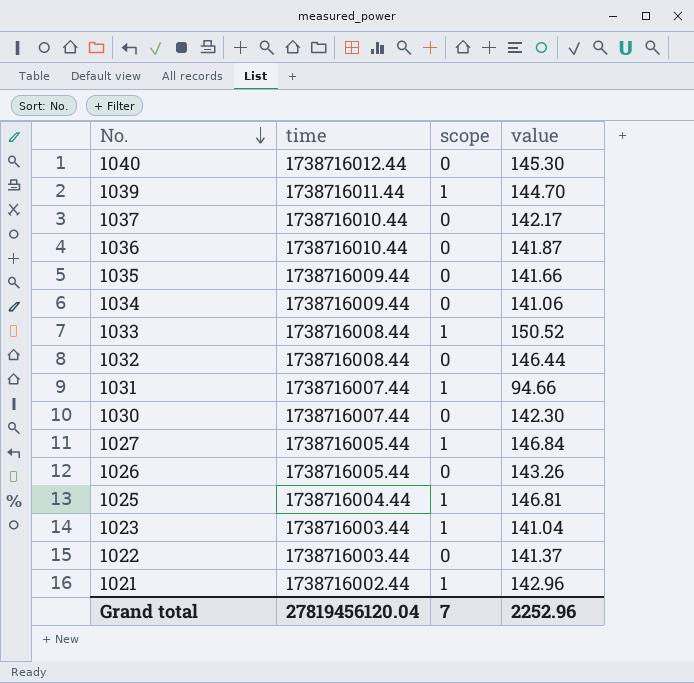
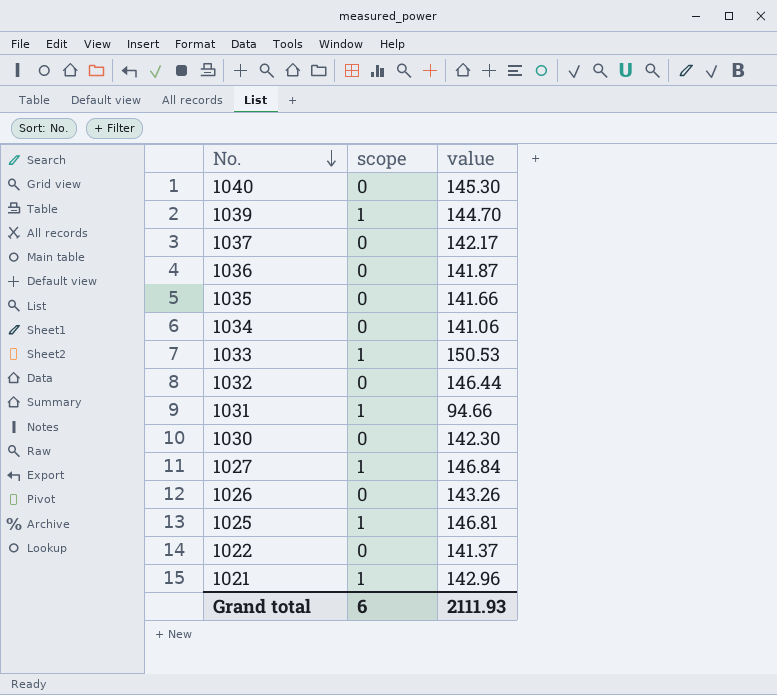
column time | position: 2 -> none
row 1023: 1738716003.44 | 1 | 141.04 -> none
1033 | value: 150.52 -> 150.53
Grand total | scope: 7 -> 6
Grand total | value: 2252.96 -> 2111.93

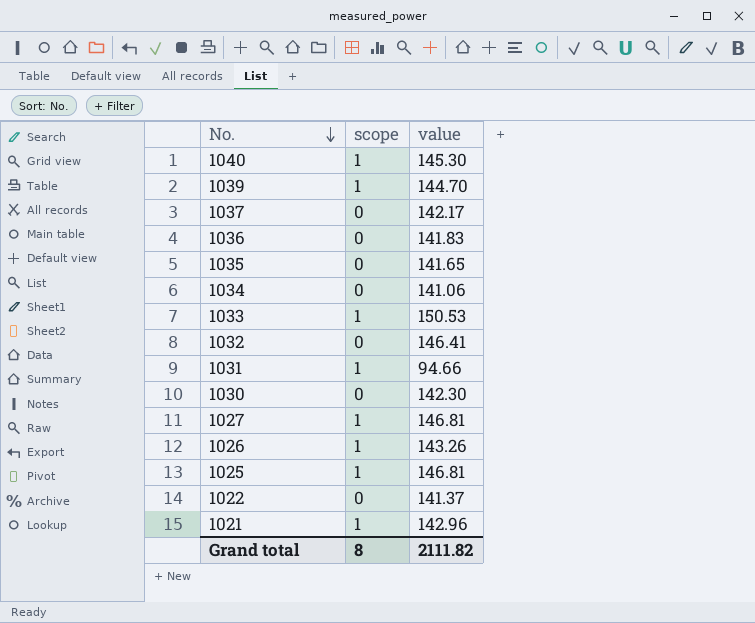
1040 | scope: 0 -> 1
1036 | value: 141.87 -> 141.83
1035 | value: 141.66 -> 141.65
1032 | value: 146.44 -> 146.41
1027 | value: 146.84 -> 146.81
1026 | scope: 0 -> 1
Grand total | scope: 6 -> 8
Grand total | value: 2111.93 -> 2111.82

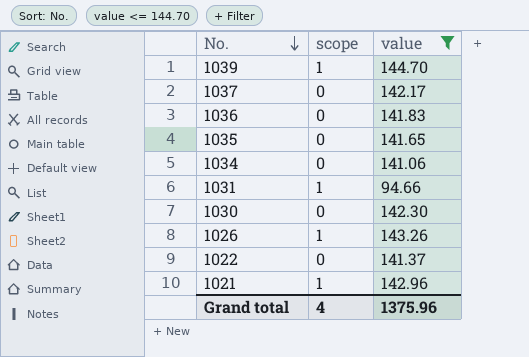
filter: none -> value <= 144.70
Grand total | scope: 8 -> 4
Grand total | value: 2111.82 -> 1375.96

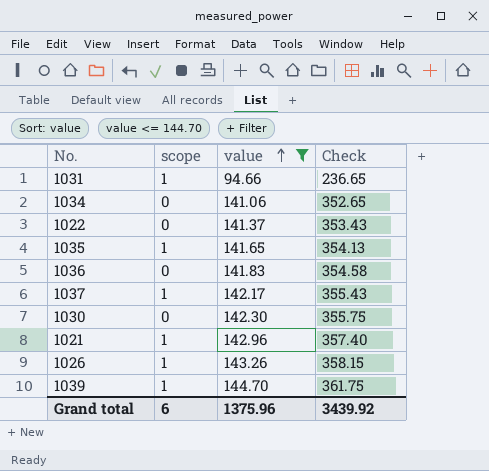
row order: No. descending -> value ascending
column Check | formula: none -> [value] * 2.5
1035 | scope: 0 -> 1
1037 | scope: 0 -> 1
Grand total | scope: 4 -> 6

